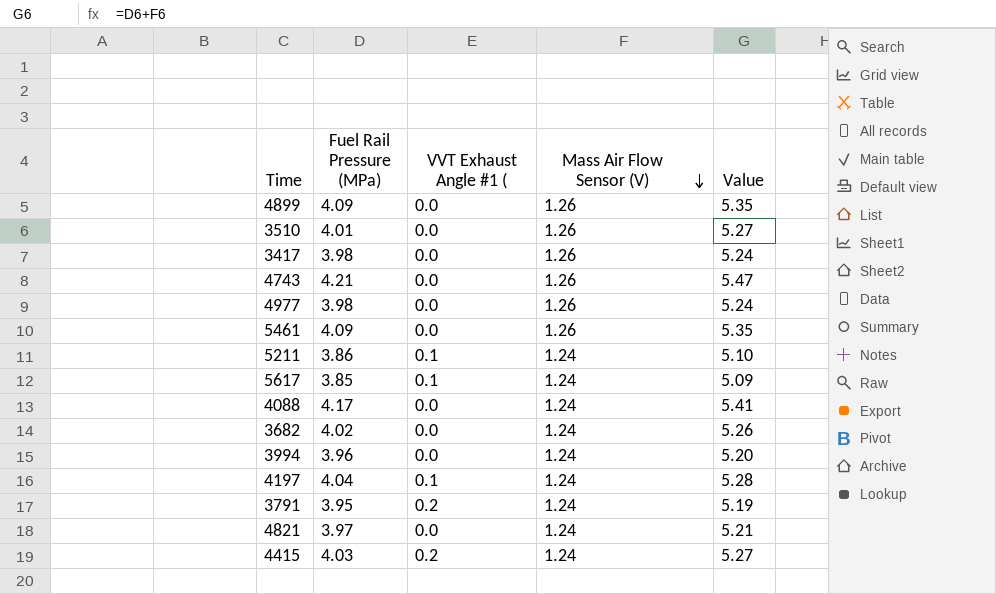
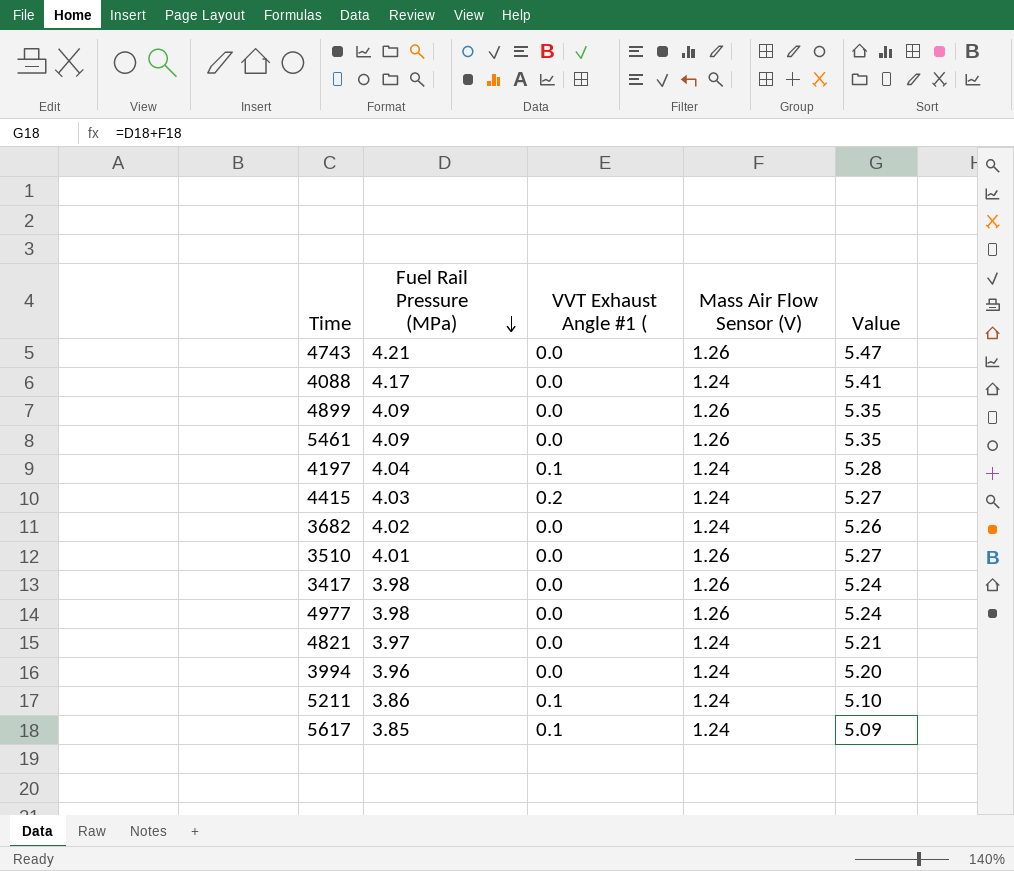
row order: Mass Air Flow Sensor (V) descending -> Fuel Rail Pressure (MPa) descending
row 3791: 3.95 | 0.2 | 1.24 | 5.19 -> none

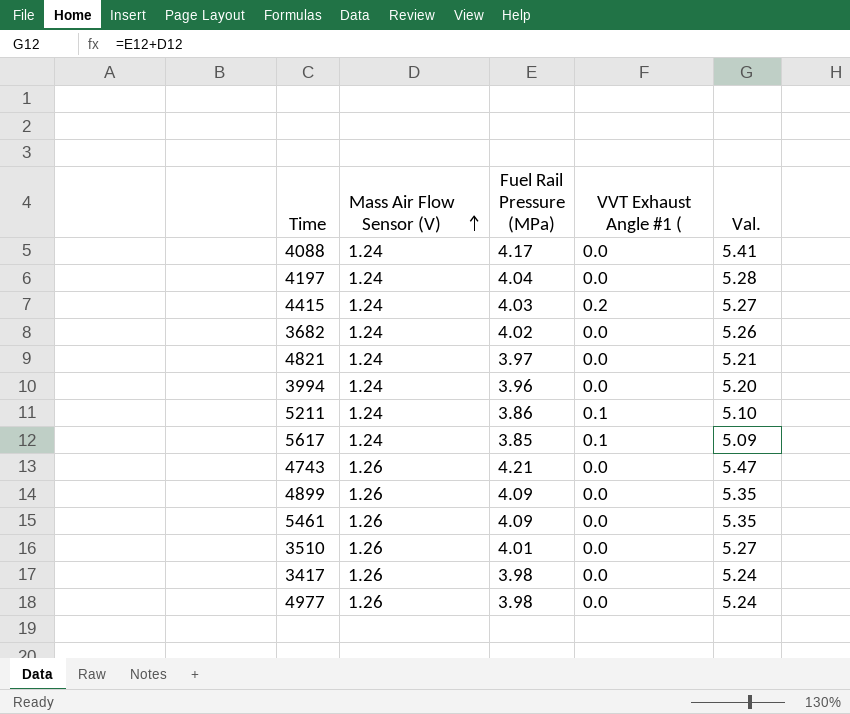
row order: Fuel Rail Pressure (MPa) descending -> Mass Air Flow Sensor (V) ascending
column Mass Air Flow Sensor (V) | position: 4 -> 2
column name: Value -> Val.
4197 | VVT Exhaust Angle #1 (: 0.1 -> 0.0

